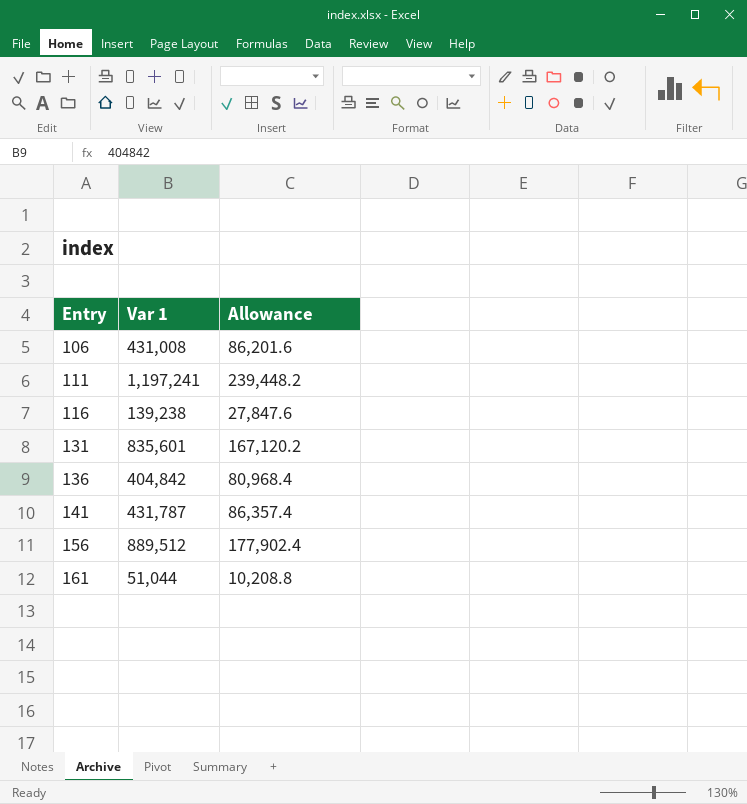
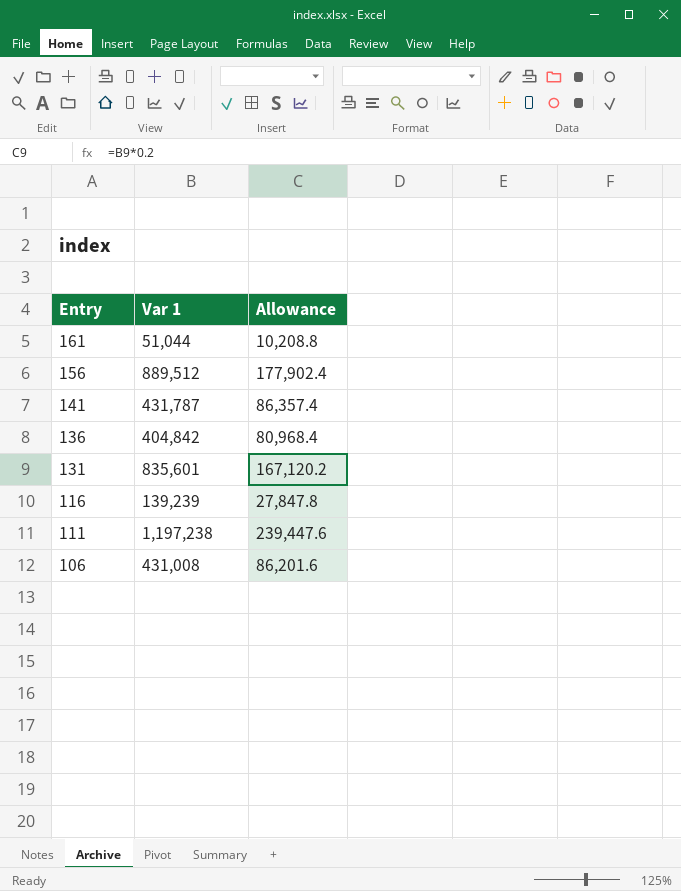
row order: Entry ascending -> Entry descending
116 | Var 1: 139,238 -> 139,239
116 | Allowance: 27,847.6 -> 27,847.8
111 | Var 1: 1,197,241 -> 1,197,238
111 | Allowance: 239,448.2 -> 239,447.6

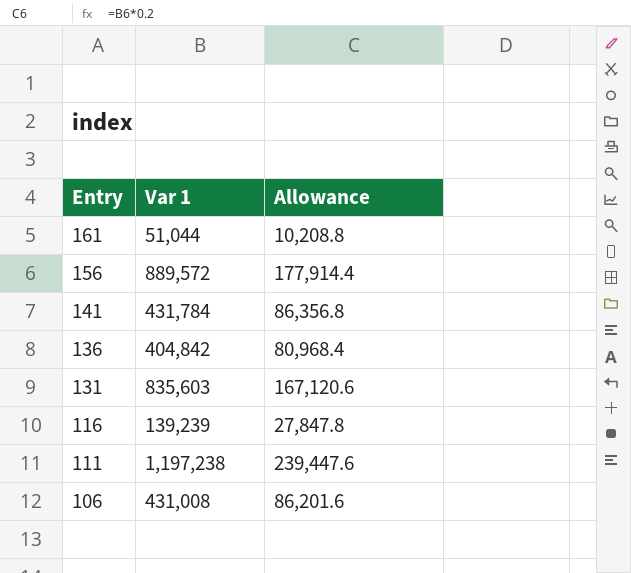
156 | Var 1: 889,512 -> 889,572
156 | Allowance: 177,902.4 -> 177,914.4
141 | Var 1: 431,787 -> 431,784
141 | Allowance: 86,357.4 -> 86,356.8
131 | Var 1: 835,601 -> 835,603
131 | Allowance: 167,120.2 -> 167,120.6

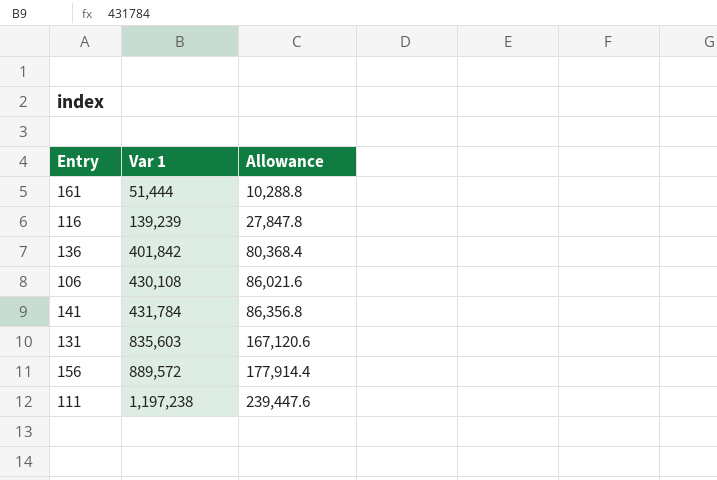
row order: Entry descending -> Var 1 ascending
161 | Var 1: 51,044 -> 51,444
161 | Allowance: 10,208.8 -> 10,288.8
136 | Var 1: 404,842 -> 401,842
136 | Allowance: 80,968.4 -> 80,368.4
106 | Var 1: 431,008 -> 430,108
106 | Allowance: 86,201.6 -> 86,021.6

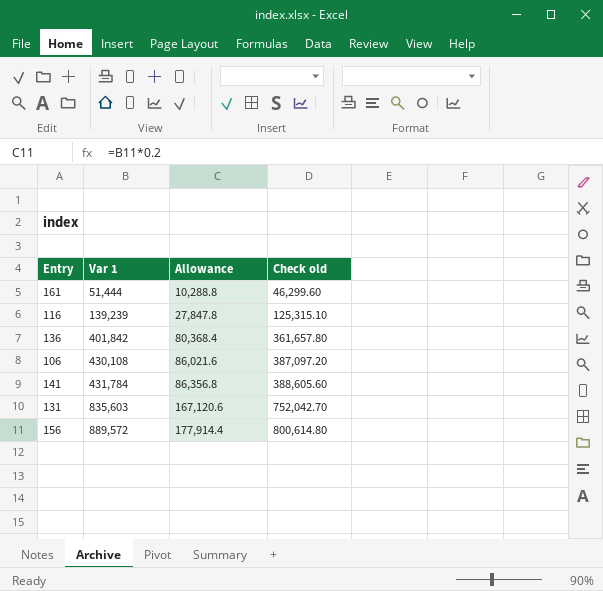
column Check old | formula: none -> [Var 1] * 0.9
row 111: 1,197,238 | 239,447.6 -> none

